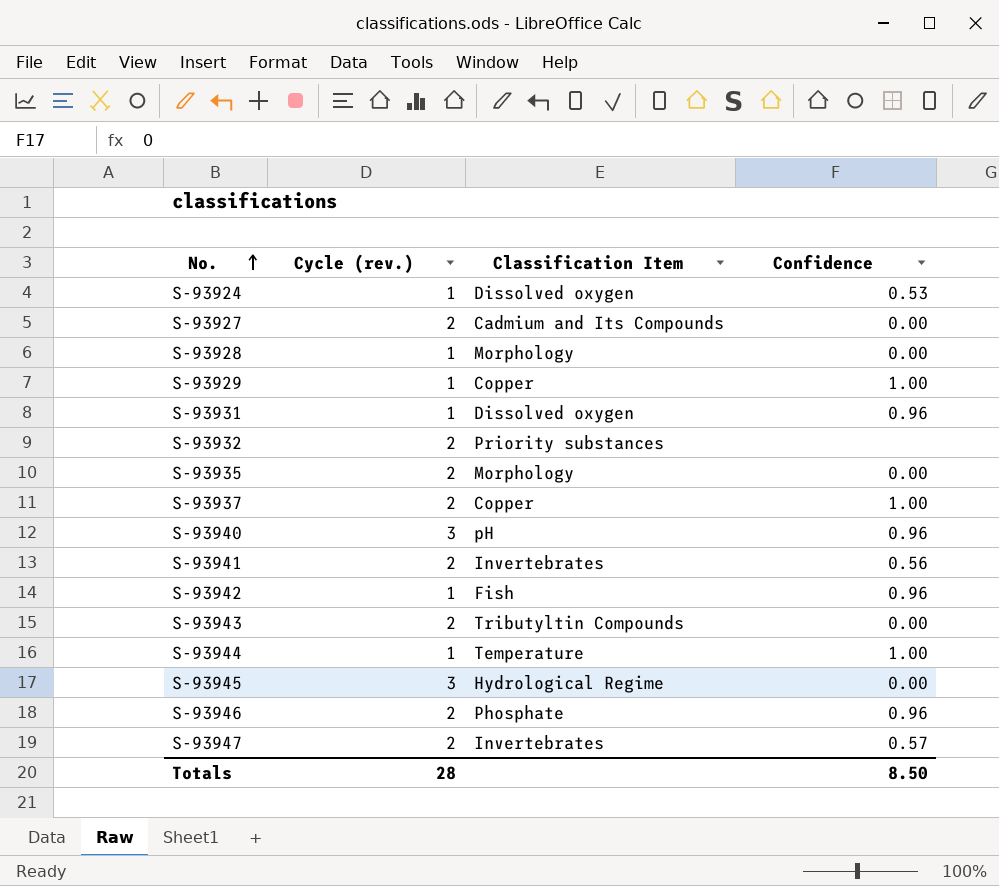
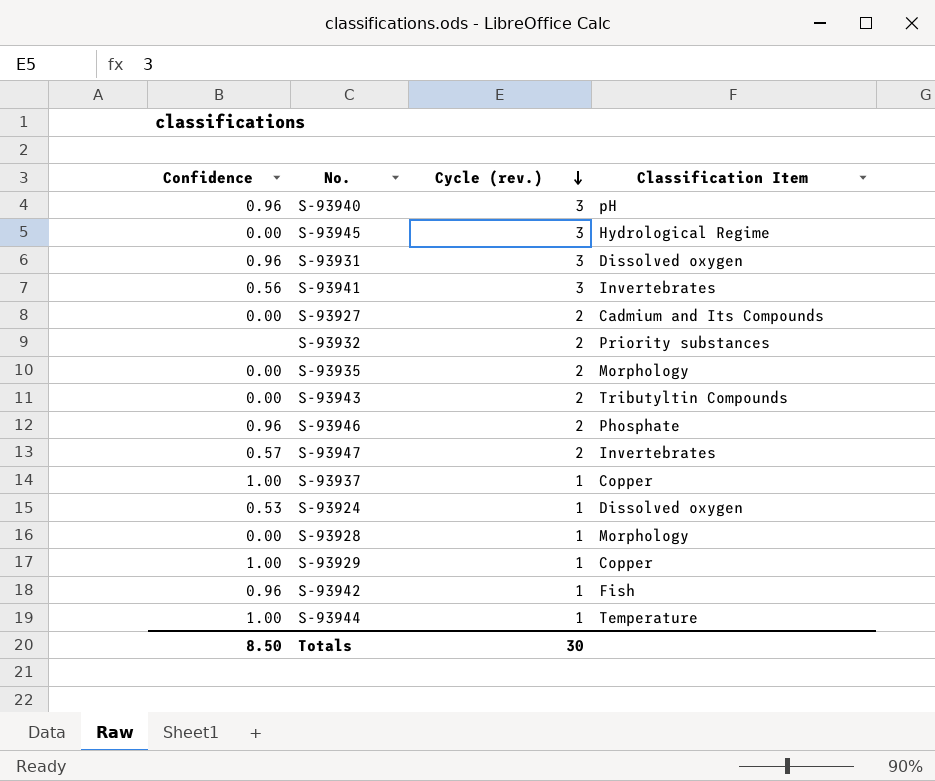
row order: No. ascending -> Cycle (rev.) descending
column Confidence | position: 4 -> 1
S-93931 | Cycle (rev.): 1 -> 3
S-93941 | Cycle (rev.): 2 -> 3
S-93937 | Cycle (rev.): 2 -> 1
Totals | Cycle (rev.): 28 -> 30

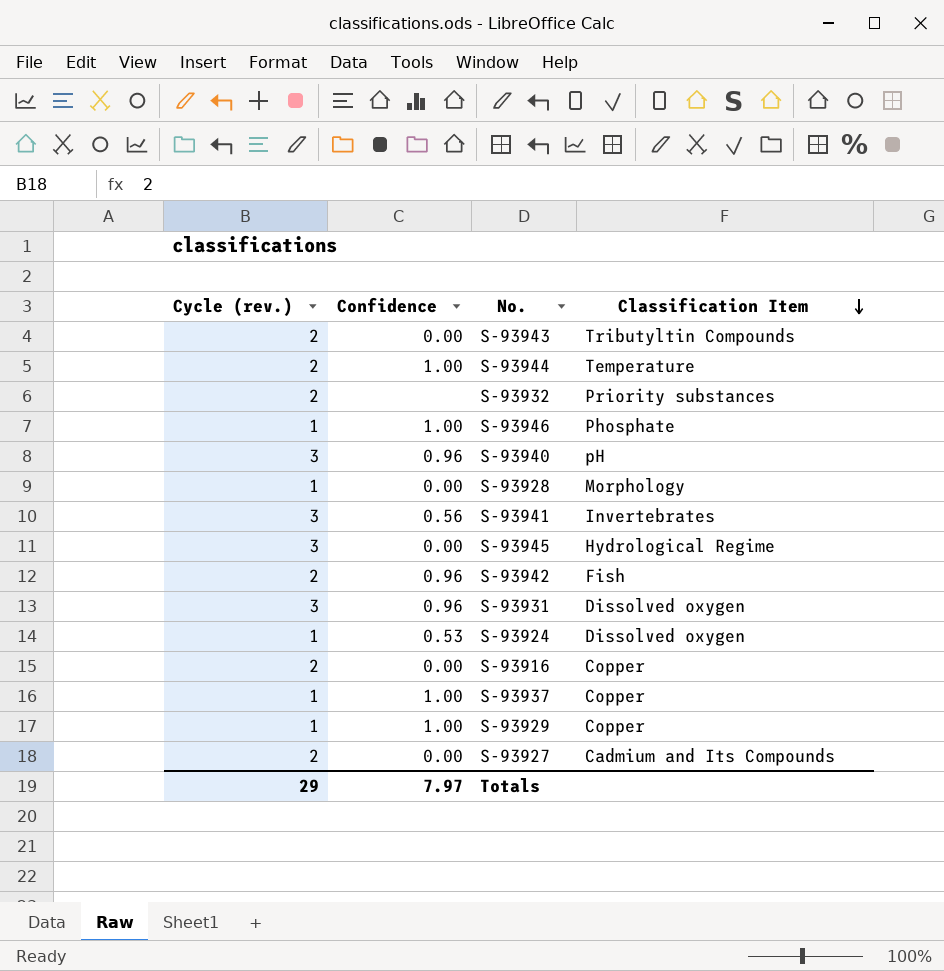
row order: Cycle (rev.) descending -> Classification Item descending
column Cycle (rev.) | position: 3 -> 1
row S-93935: 0.00 | 2 | Morphology -> none
row S-93947: 0.57 | 2 | Invertebrates -> none
S-93944 | Cycle (rev.): 1 -> 2
S-93946 | Cycle (rev.): 2 -> 1
S-93946 | Confidence: 0.96 -> 1.00
S-93942 | Cycle (rev.): 1 -> 2
row S-93916: none -> 2 | 0.00 | Copper
Totals | Cycle (rev.): 30 -> 29
Totals | Confidence: 8.50 -> 7.97

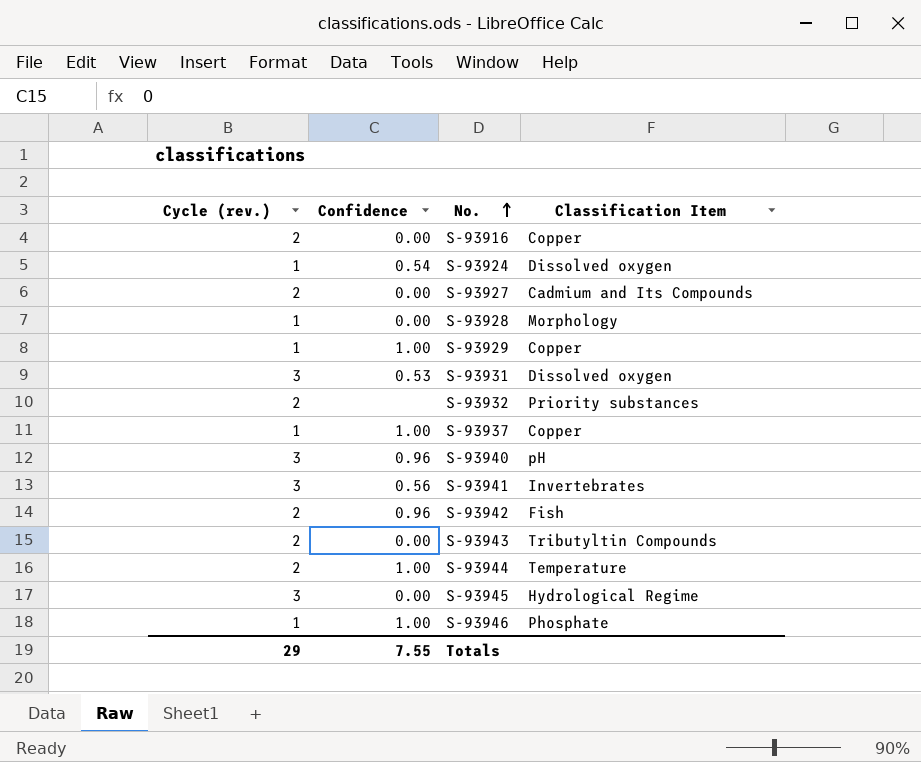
row order: Classification Item descending -> No. ascending
S-93924 | Confidence: 0.53 -> 0.54
S-93931 | Confidence: 0.96 -> 0.53
Totals | Confidence: 7.97 -> 7.55

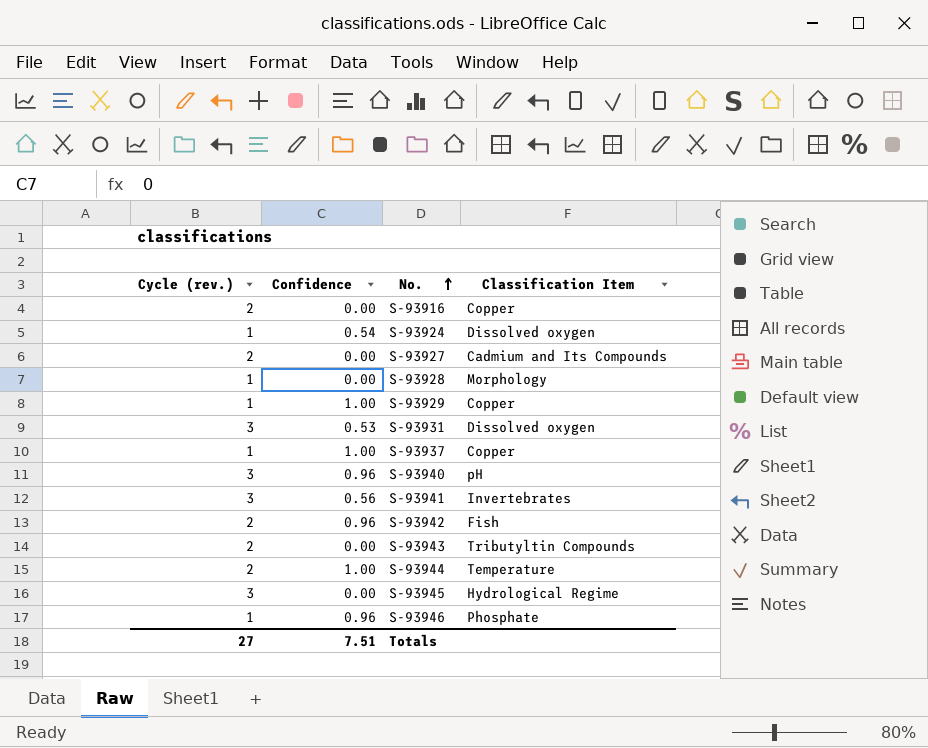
row S-93932: 2 | none | Priority substances -> none
S-93946 | Confidence: 1.00 -> 0.96
Totals | Cycle (rev.): 29 -> 27
Totals | Confidence: 7.55 -> 7.51

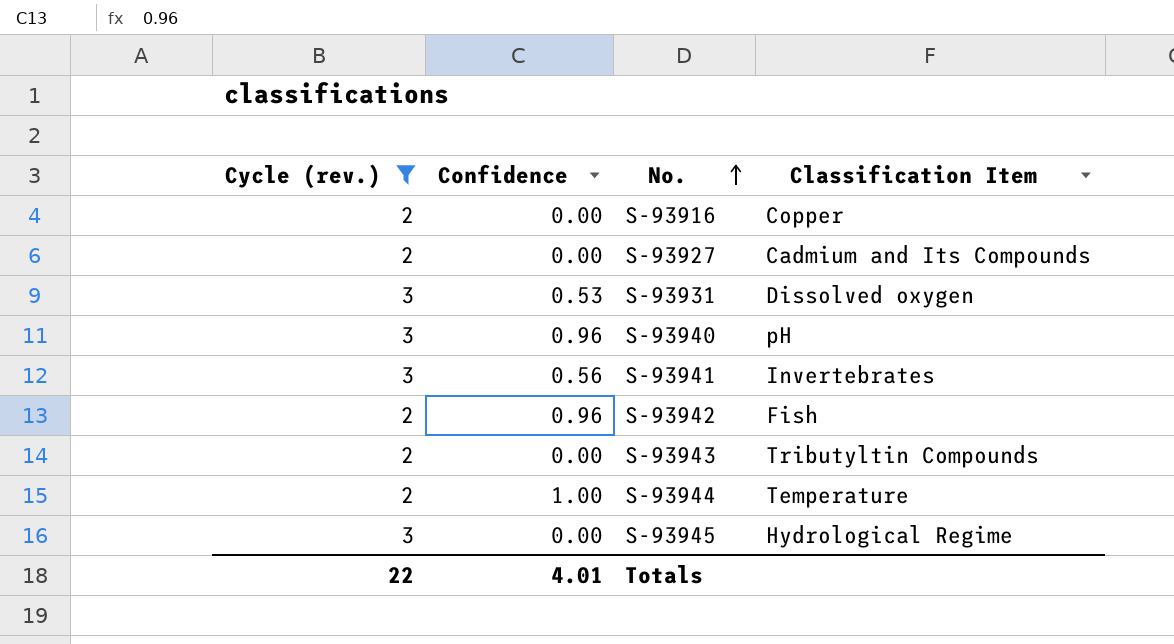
filter: none -> Cycle (rev.) != 1
Totals | Cycle (rev.): 27 -> 22
Totals | Confidence: 7.51 -> 4.01

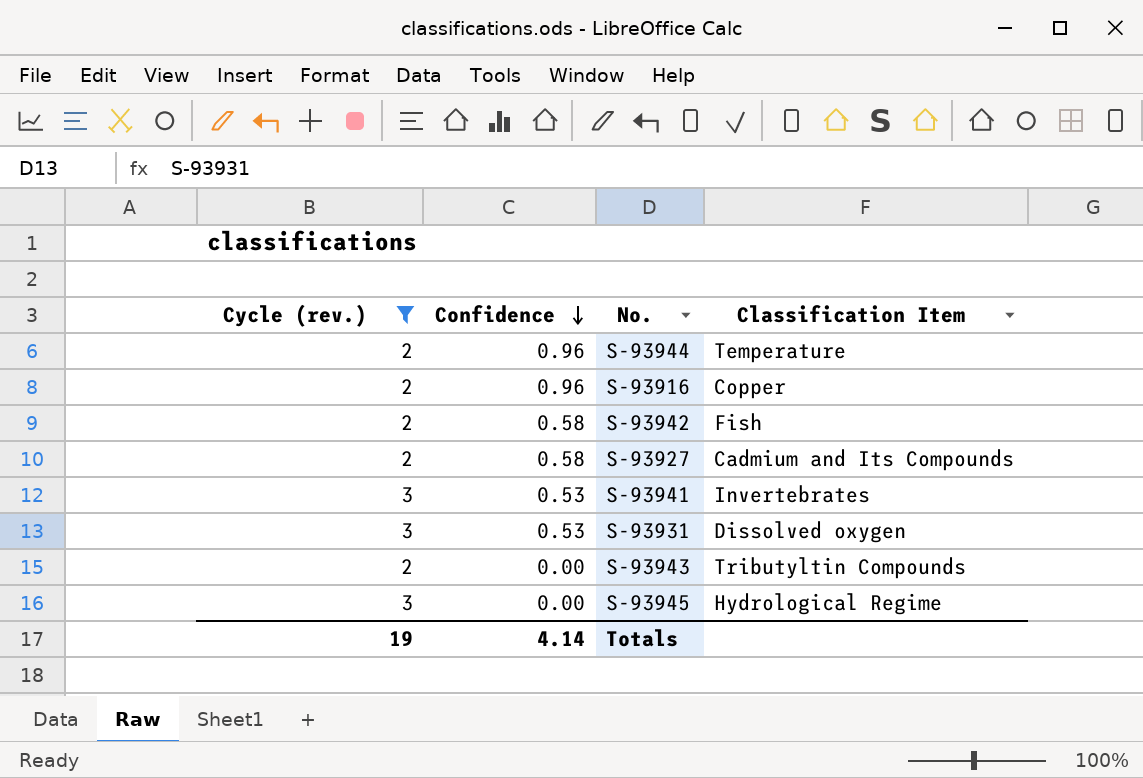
row order: No. ascending -> Confidence descending
row S-93940: 3 | 0.96 | pH -> none
S-93944 | Confidence: 1.00 -> 0.96
S-93916 | Confidence: 0.00 -> 0.96
S-93942 | Confidence: 0.96 -> 0.58
S-93927 | Confidence: 0.00 -> 0.58
S-93941 | Confidence: 0.56 -> 0.53
Totals | Cycle (rev.): 22 -> 19
Totals | Confidence: 4.01 -> 4.14

